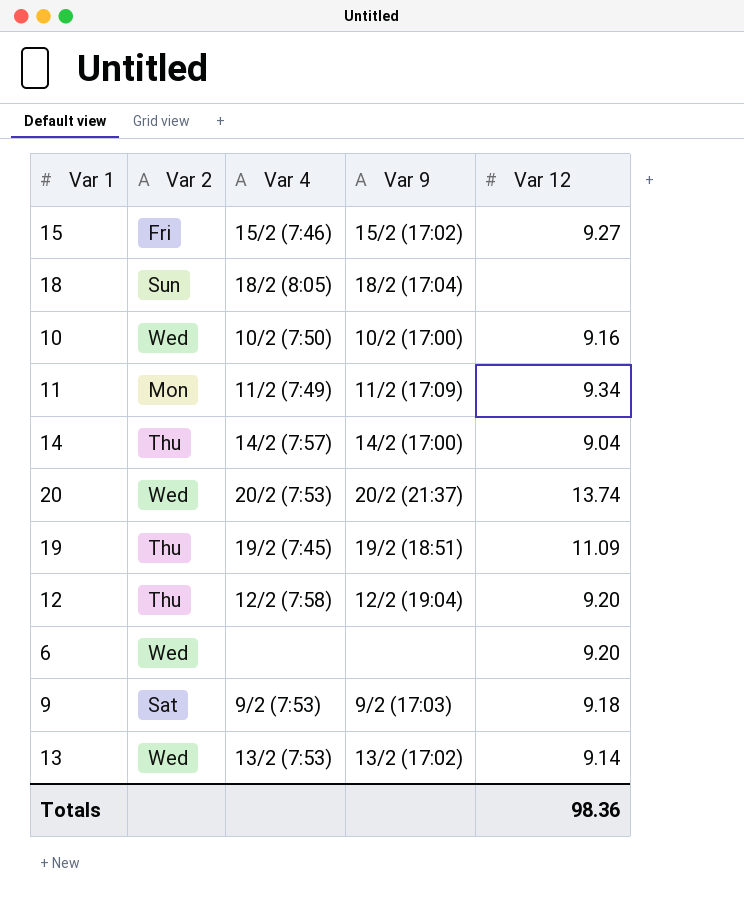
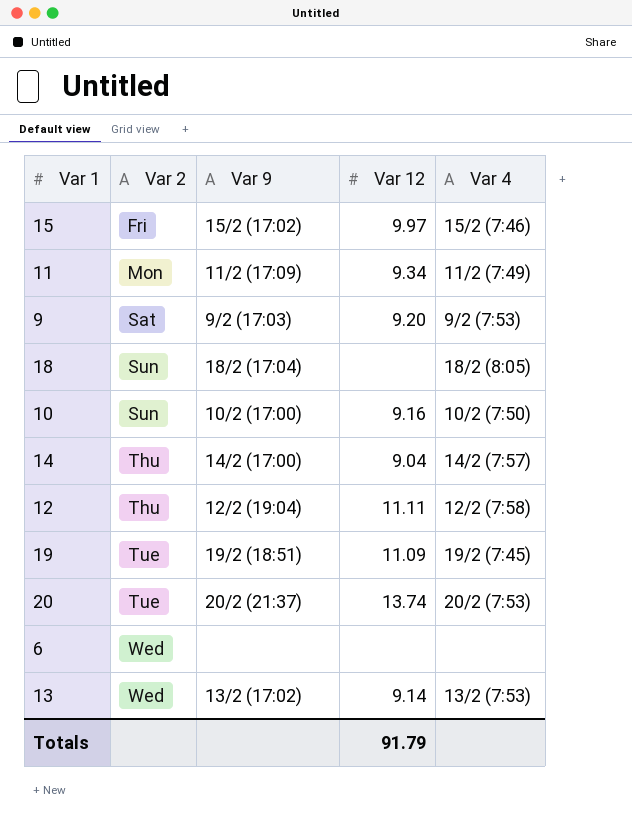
row order: none -> Var 2 ascending
column Var 4 | position: 3 -> 5
15 | Var 12: 9.27 -> 9.97
9 | Var 12: 9.18 -> 9.20
10 | Var 2: Wed -> Sun
12 | Var 12: 9.20 -> 11.11
19 | Var 2: Thu -> Tue
20 | Var 2: Wed -> Tue
6 | Var 12: 9.20 -> none
Totals | Var 12: 98.36 -> 91.79

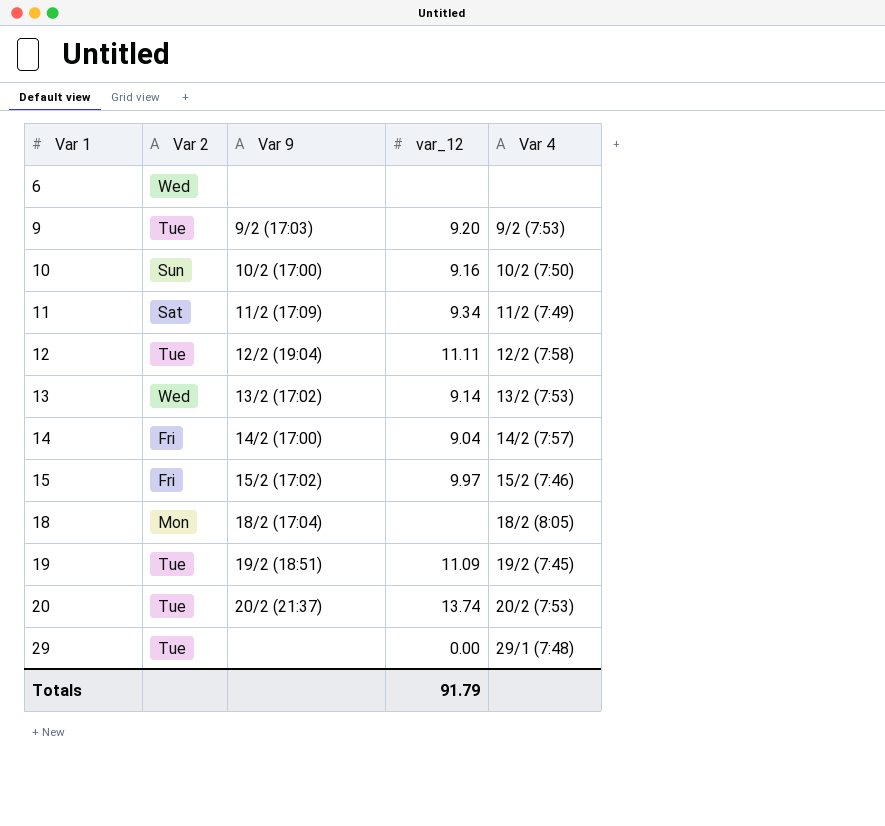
row order: Var 2 ascending -> Var 1 ascending
column name: Var 12 -> var_12
9 | Var 2: Sat -> Tue
11 | Var 2: Mon -> Sat
12 | Var 2: Thu -> Tue
14 | Var 2: Thu -> Fri
18 | Var 2: Sun -> Mon
row 29: none -> Tue | none | 0.00 | 29/1 (7:48)

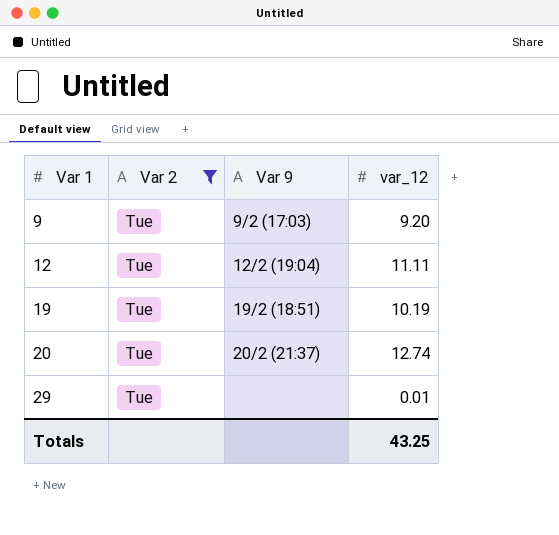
filter: none -> Var 2 = Tue
column Var 4 | position: 5 -> none
19 | var_12: 11.09 -> 10.19
20 | var_12: 13.74 -> 12.74
29 | var_12: 0.00 -> 0.01
Totals | var_12: 91.79 -> 43.25

